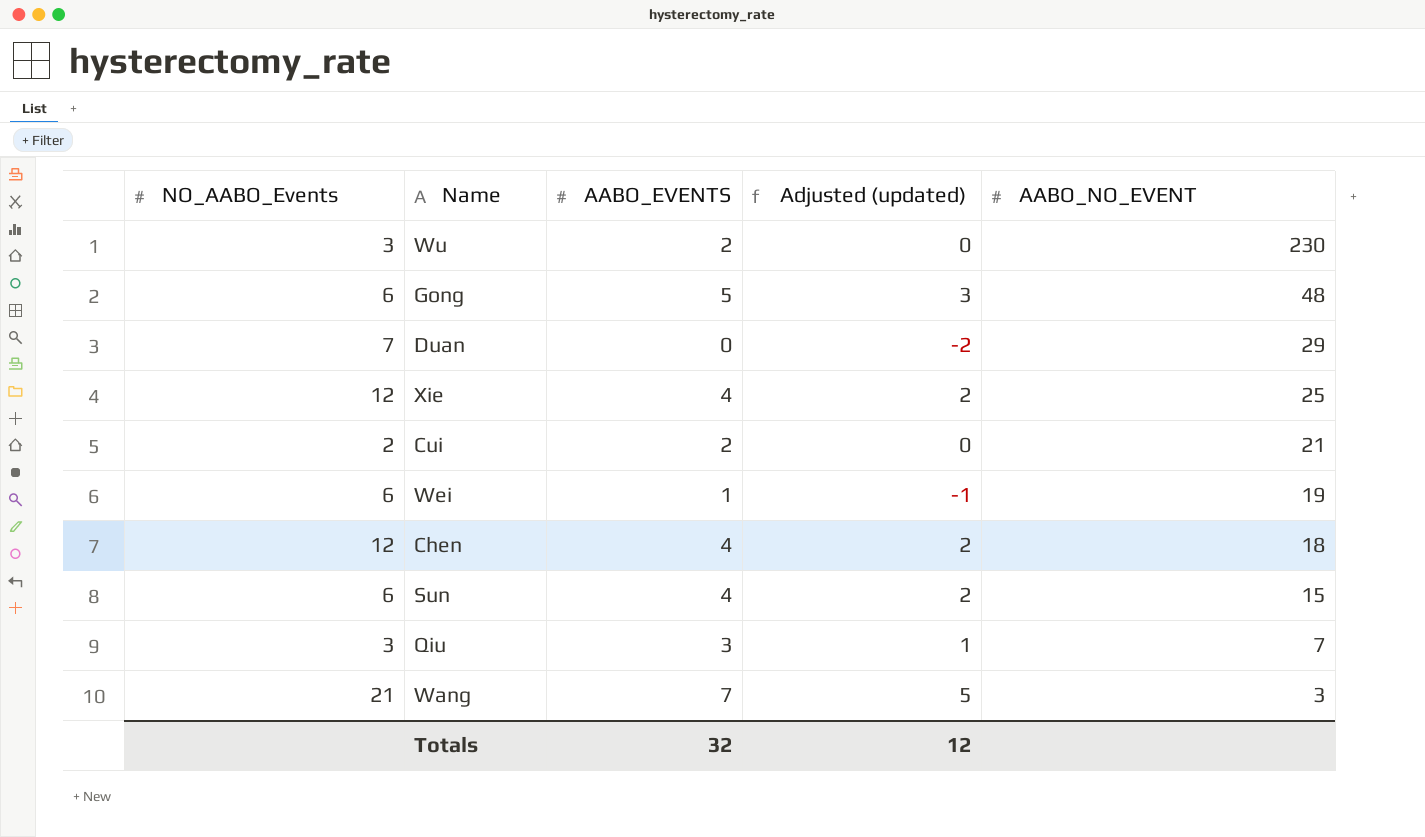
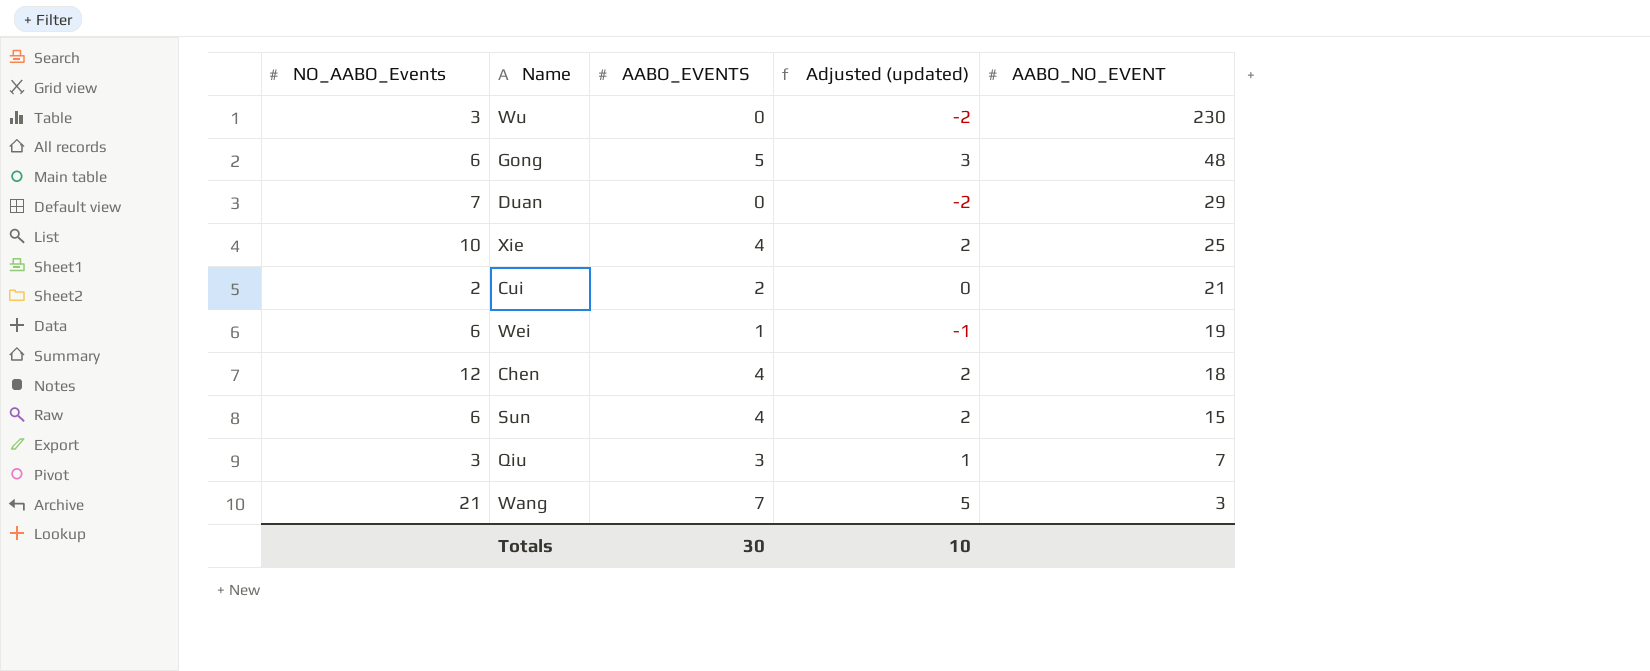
Wu | AABO_EVENTS: 2 -> 0
Wu | Adjusted (updated): 0 -> -2
Xie | NO_AABO_Events: 12 -> 10
Totals | AABO_EVENTS: 32 -> 30
Totals | Adjusted (updated): 12 -> 10

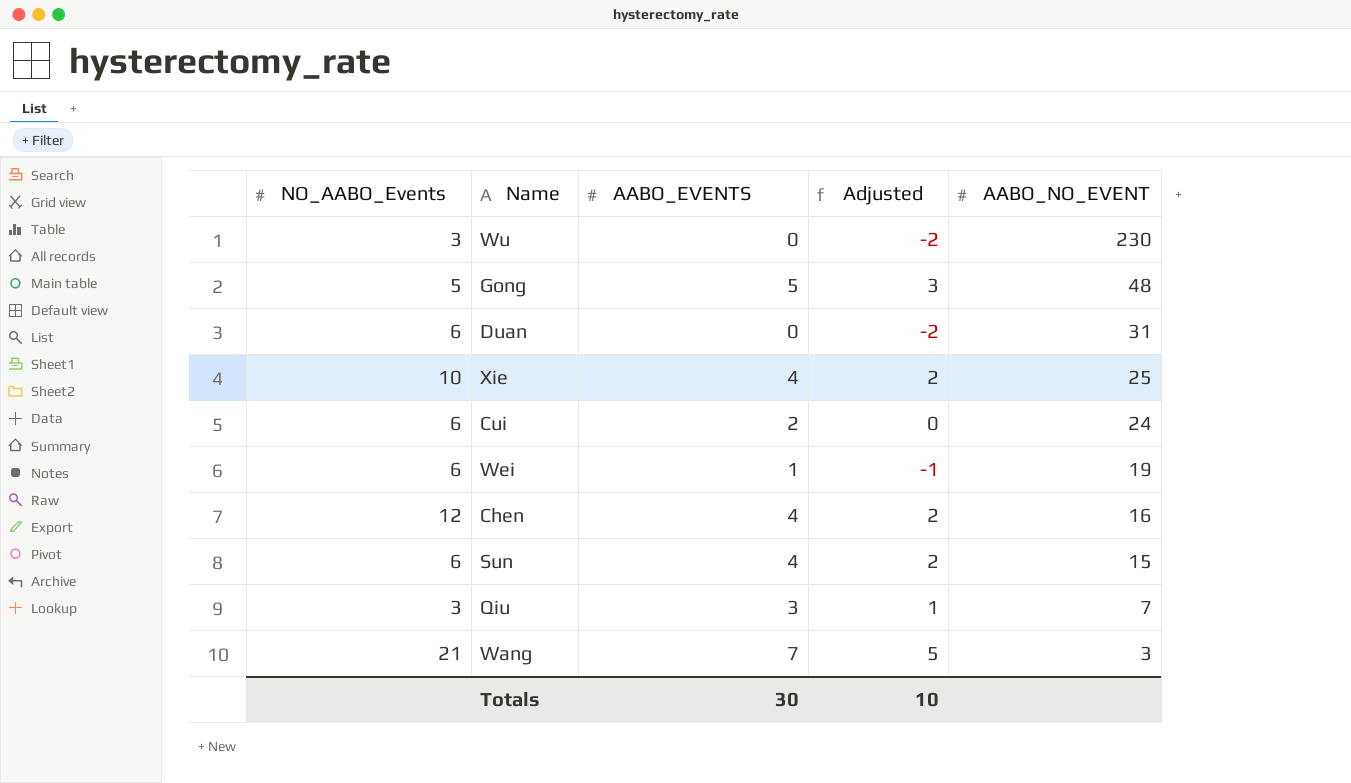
column name: Adjusted (updated) -> Adjusted
Gong | NO_AABO_Events: 6 -> 5
Duan | NO_AABO_Events: 7 -> 6
Duan | AABO_NO_EVENT: 29 -> 31
Cui | NO_AABO_Events: 2 -> 6
Cui | AABO_NO_EVENT: 21 -> 24
Chen | AABO_NO_EVENT: 18 -> 16

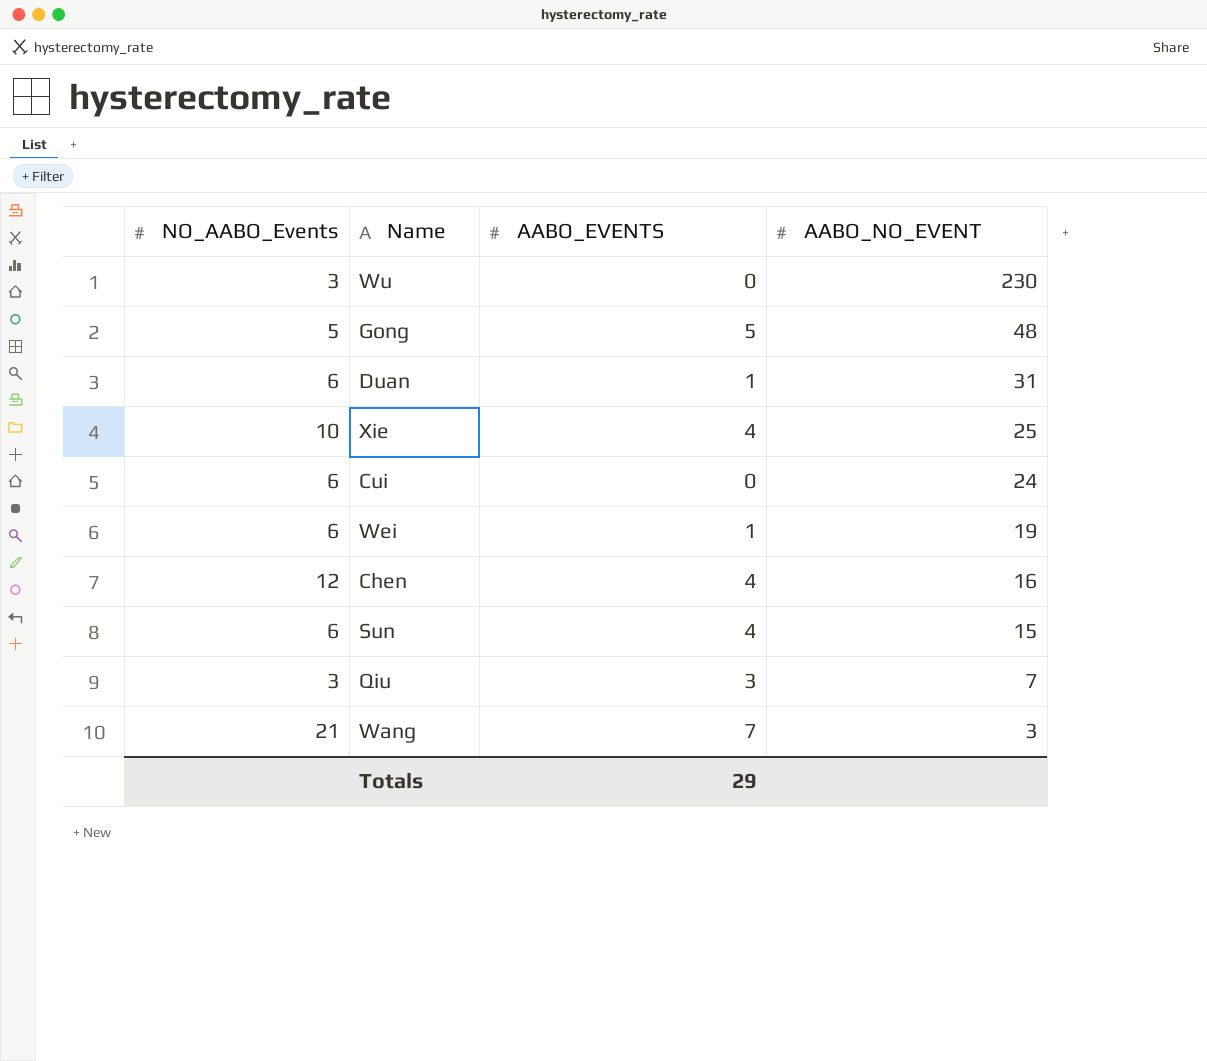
column Adjusted | formula: [AABO_EVENTS] - 2 -> none
Duan | AABO_EVENTS: 0 -> 1
Cui | AABO_EVENTS: 2 -> 0
Totals | AABO_EVENTS: 30 -> 29

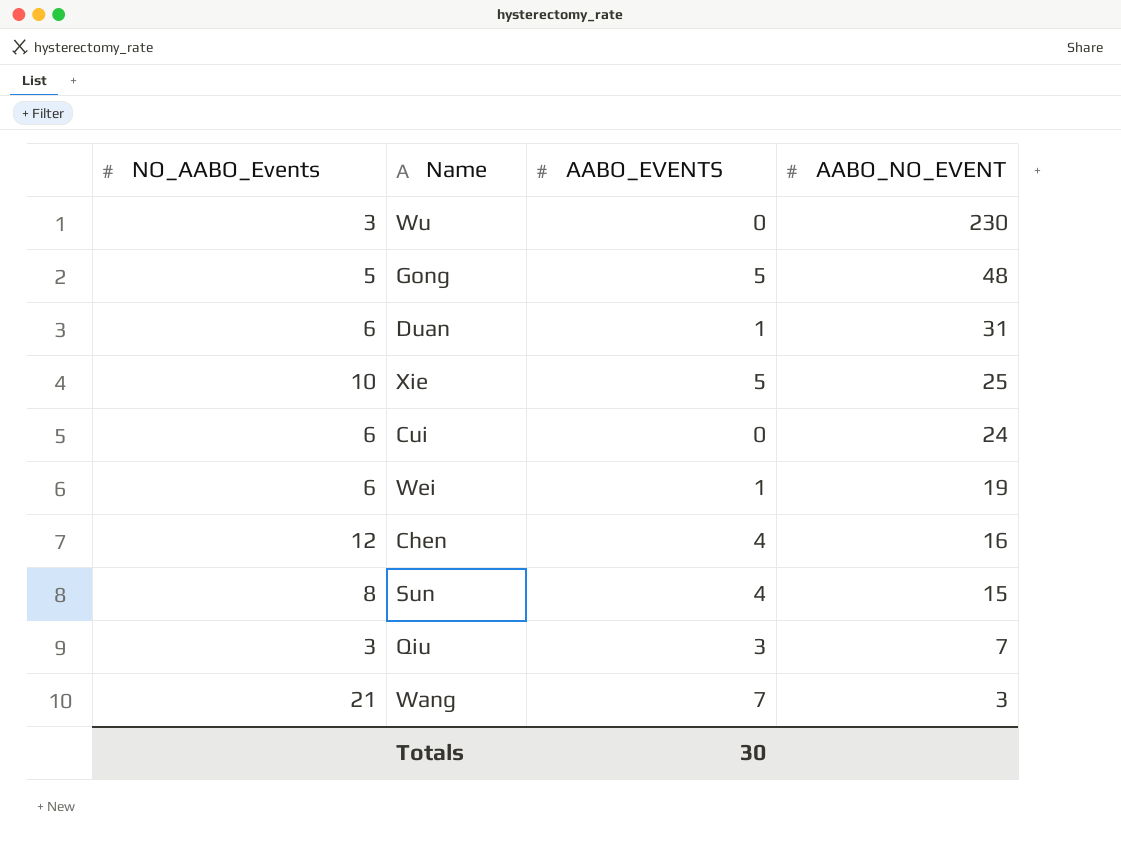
Xie | AABO_EVENTS: 4 -> 5
Sun | NO_AABO_Events: 6 -> 8
Totals | AABO_EVENTS: 29 -> 30

